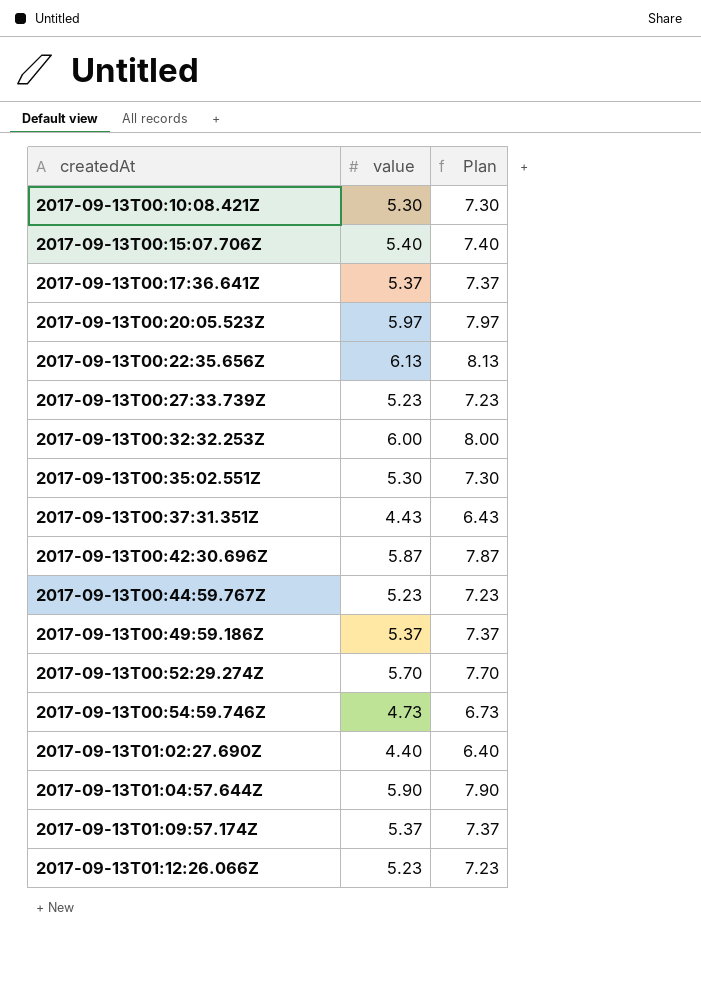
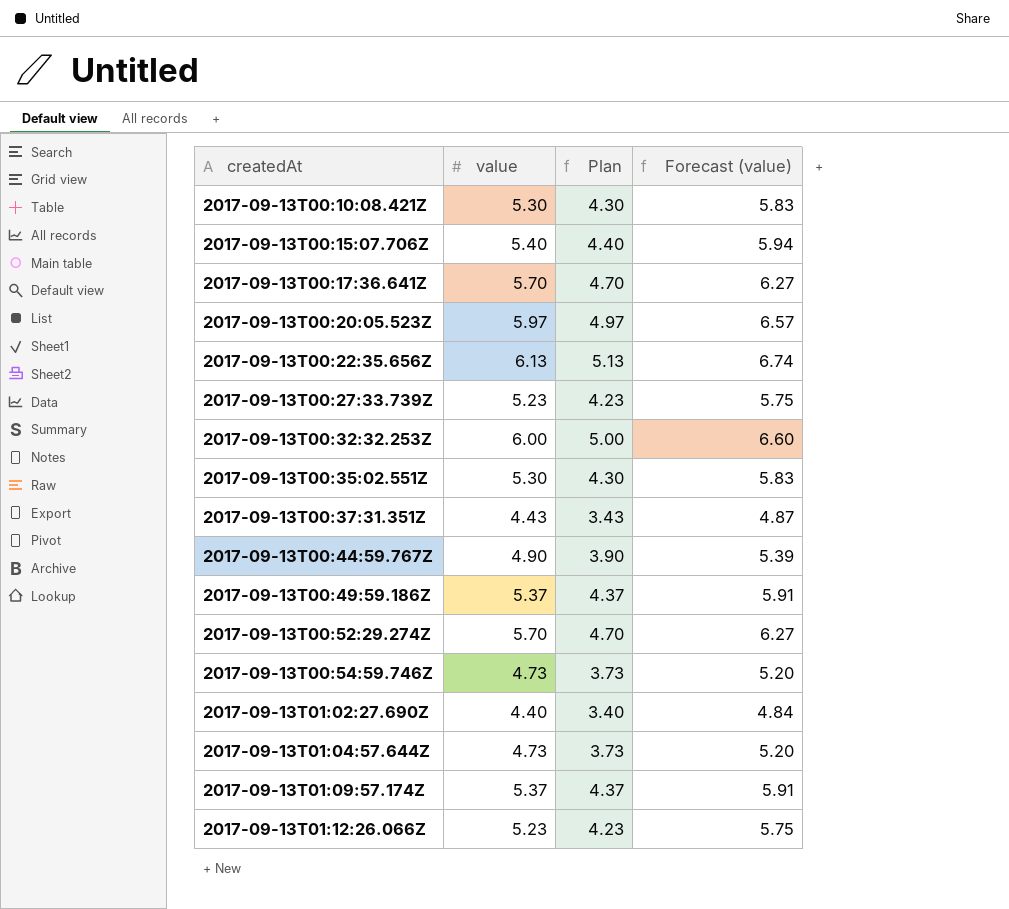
column Plan | formula: [value] + 2 -> [value] - 1
column Forecast (value) | formula: none -> [value] * 1.1
row 2017-09-13T00:42:30.696Z: 5.87 | 7.87 -> none
2017-09-13T00:17:36.641Z | value: 5.37 -> 5.70
2017-09-13T00:44:59.767Z | value: 5.23 -> 4.90
2017-09-13T01:04:57.644Z | value: 5.90 -> 4.73

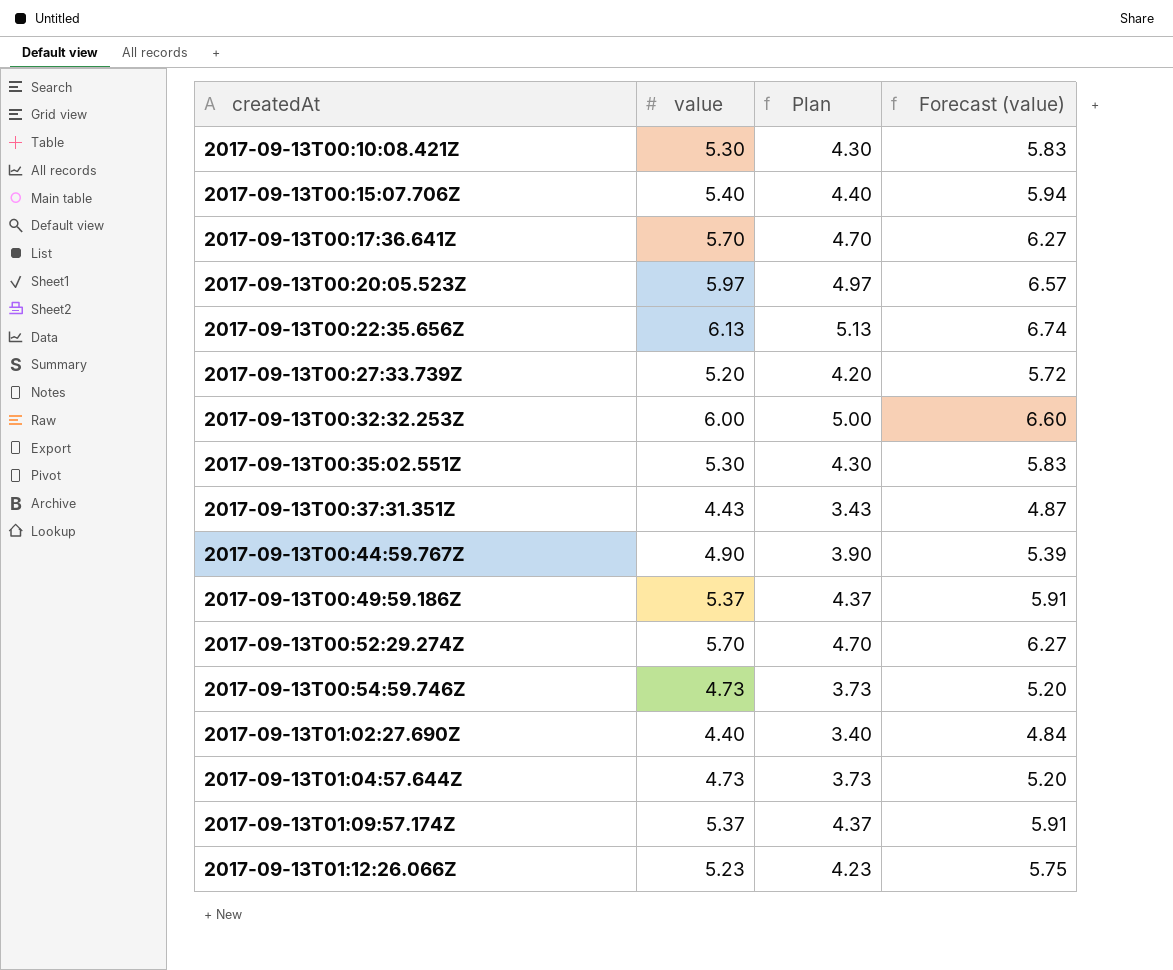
2017-09-13T00:27:33.739Z | value: 5.23 -> 5.20
2017-09-13T00:27:33.739Z | Plan: 4.23 -> 4.20
2017-09-13T00:27:33.739Z | Forecast (value): 5.75 -> 5.72

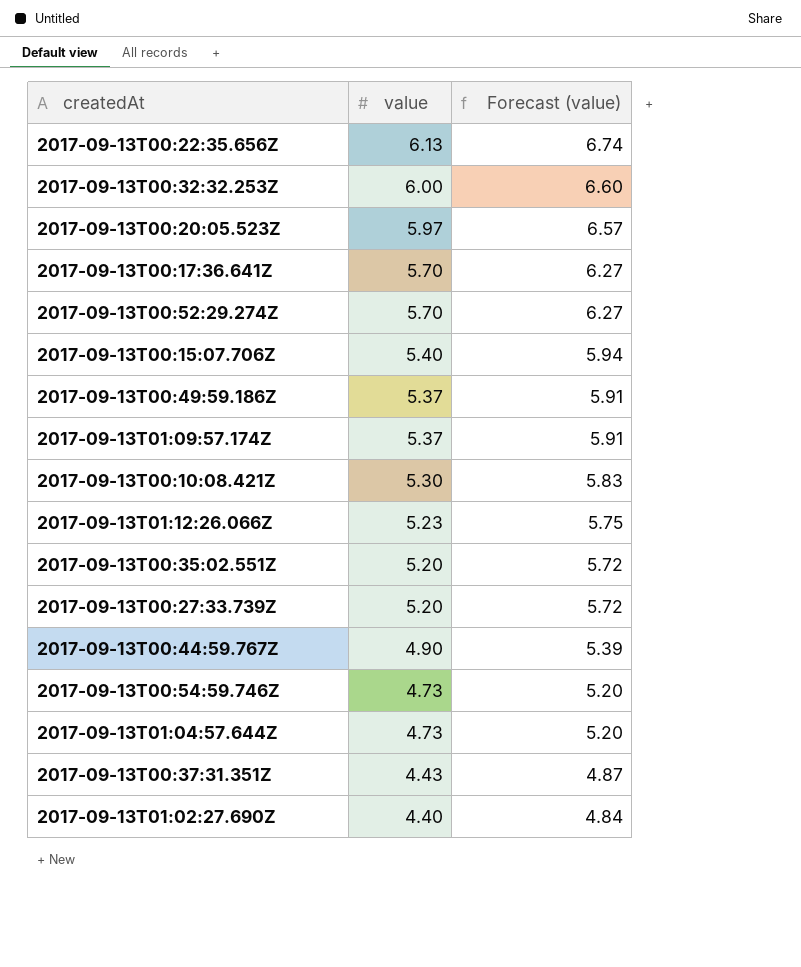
row order: createdAt ascending -> value descending
column Plan | formula: [value] - 1 -> none
2017-09-13T00:35:02.551Z | value: 5.30 -> 5.20
2017-09-13T00:35:02.551Z | Forecast (value): 5.83 -> 5.72

